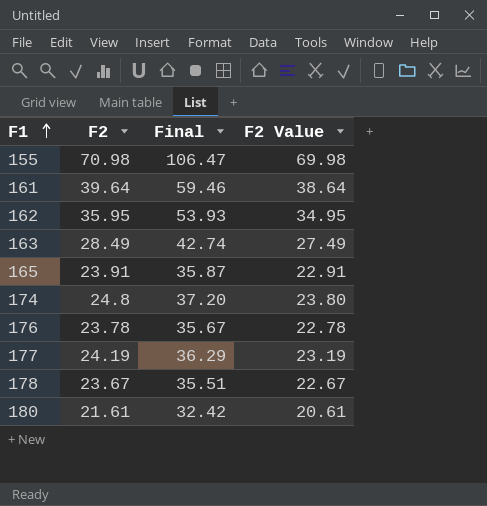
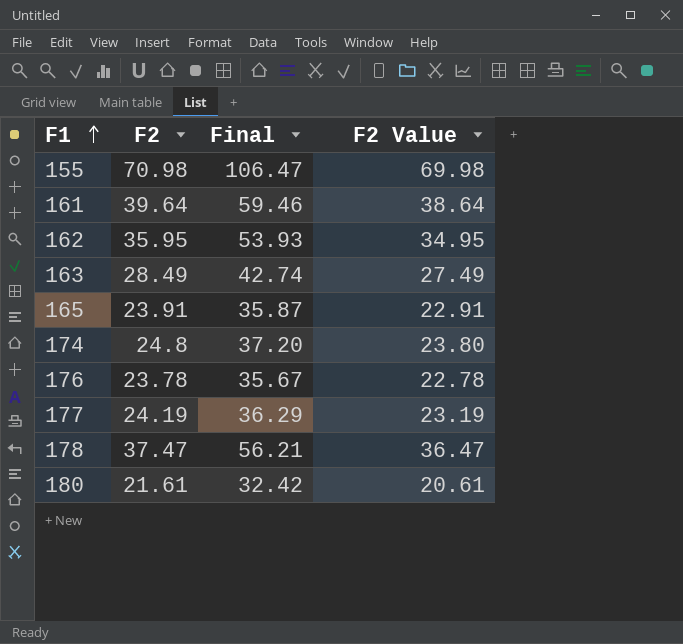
178 | F2: 23.67 -> 37.47
178 | Final: 35.51 -> 56.21
178 | F2 Value: 22.67 -> 36.47

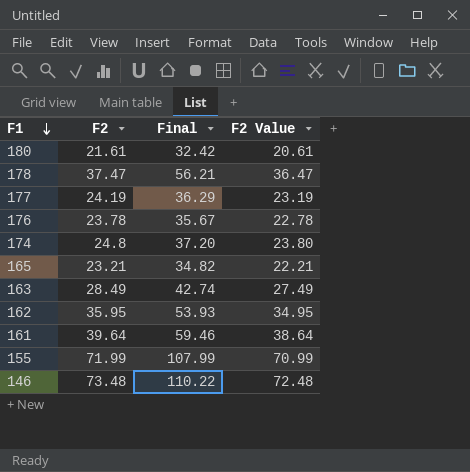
row order: F1 ascending -> F1 descending
165 | F2: 23.91 -> 23.21
165 | Final: 35.87 -> 34.82
165 | F2 Value: 22.91 -> 22.21
155 | F2: 70.98 -> 71.99
155 | Final: 106.47 -> 107.99
155 | F2 Value: 69.98 -> 70.99
row 146: none -> 73.48 | 110.22 | 72.48

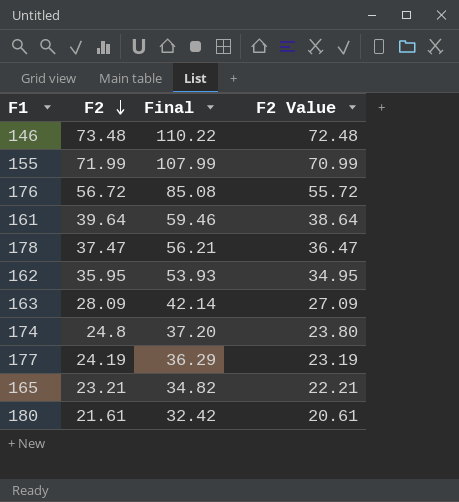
row order: F1 descending -> F2 descending
176 | F2: 23.78 -> 56.72
176 | Final: 35.67 -> 85.08
176 | F2 Value: 22.78 -> 55.72
163 | F2: 28.49 -> 28.09
163 | Final: 42.74 -> 42.14
163 | F2 Value: 27.49 -> 27.09

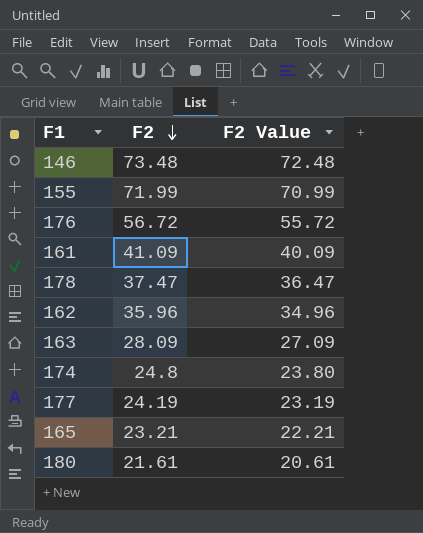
column Final | formula: [F2] * 1.5 -> none
161 | F2: 39.64 -> 41.09
161 | F2 Value: 38.64 -> 40.09
162 | F2: 35.95 -> 35.96
162 | F2 Value: 34.95 -> 34.96

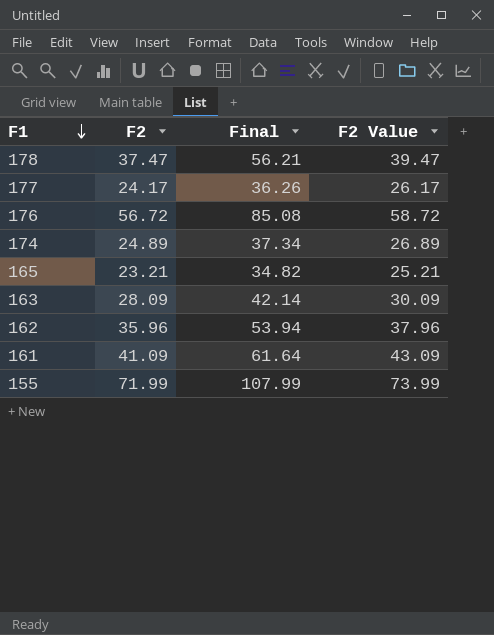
row order: F2 descending -> F1 descending
column Final | formula: none -> [F2] * 1.5
column F2 Value | formula: [F2] - 1 -> [F2] + 2
row 146: 73.48 | 72.48 -> none
row 180: 21.61 | 20.61 -> none
177 | F2: 24.19 -> 24.17
174 | F2: 24.8 -> 24.89

